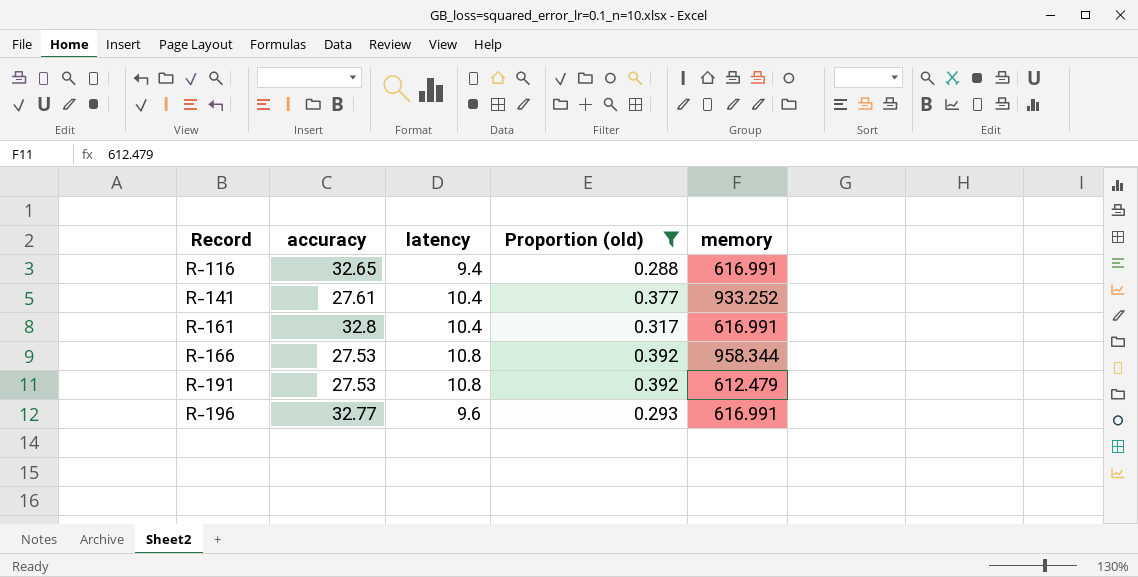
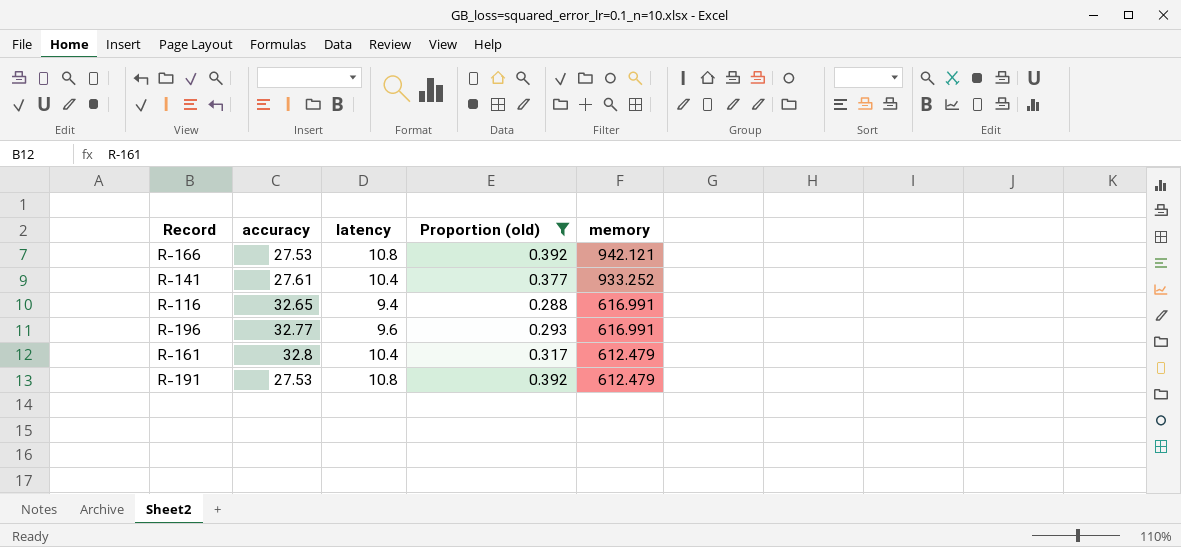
row order: Record ascending -> memory descending
R-166 | memory: 958.344 -> 942.121
R-161 | memory: 616.991 -> 612.479

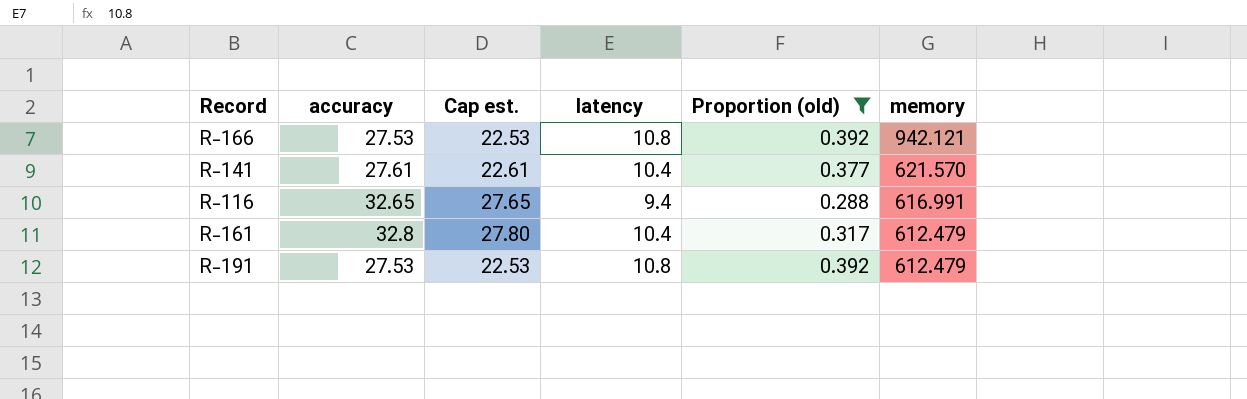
column Cap est. | formula: none -> [accuracy] - 5
row R-196: 32.77 | 9.6 | 0.293 | 616.991 -> none
R-141 | memory: 933.252 -> 621.570

